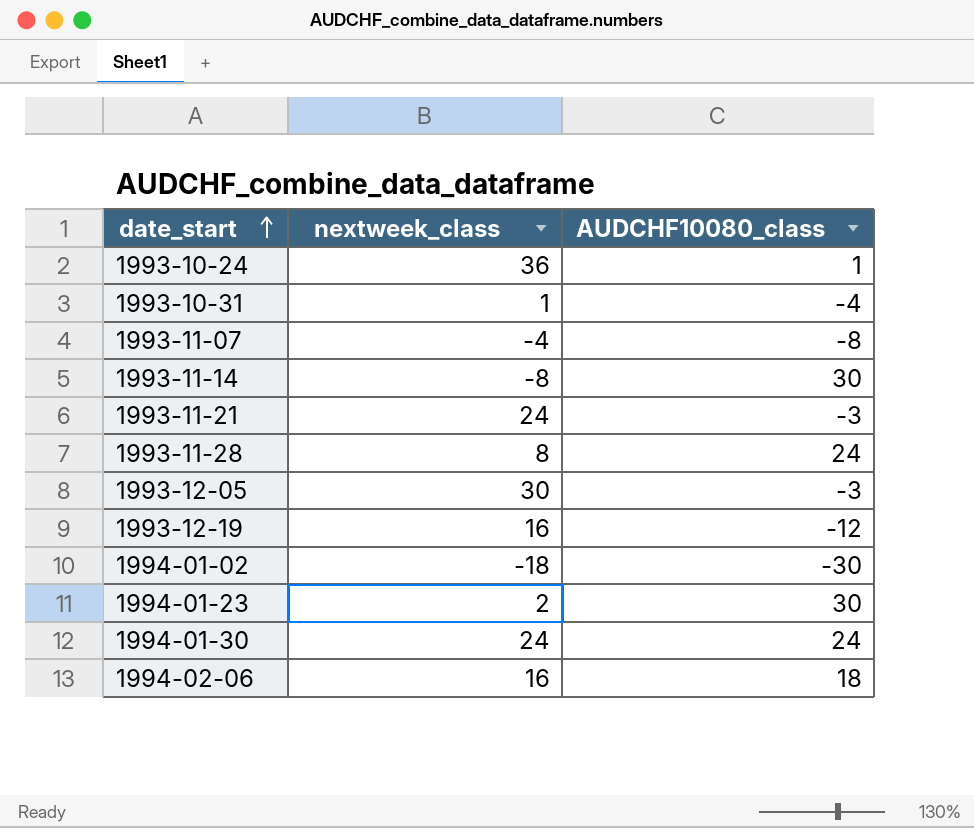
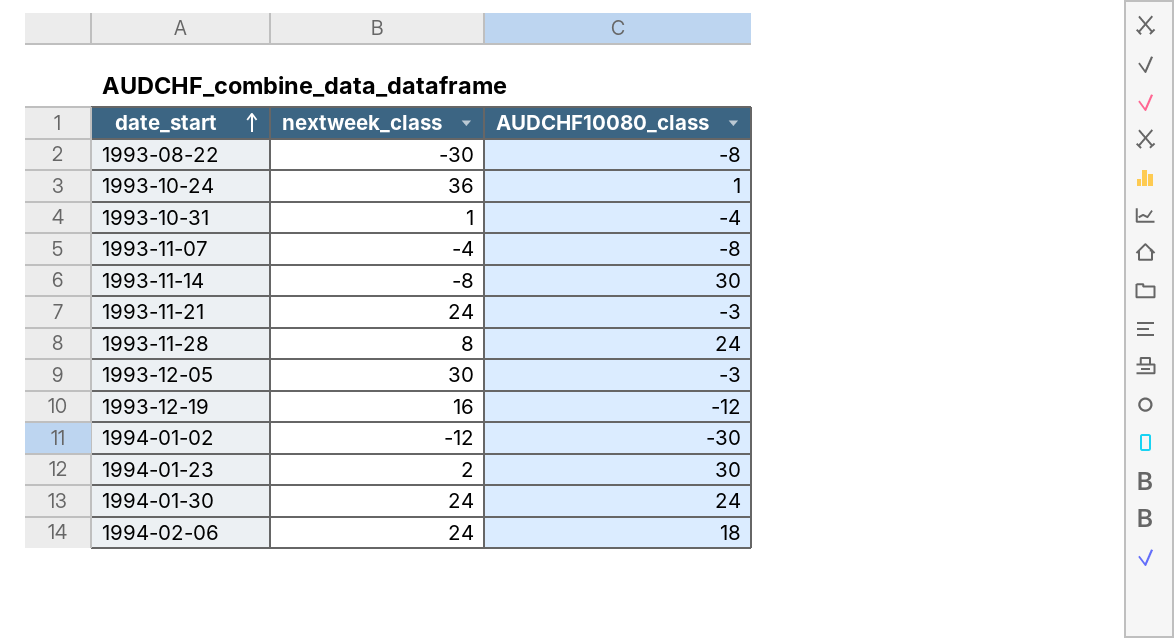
row 1993-08-22: none -> -30 | -8
1994-01-02 | nextweek_class: -18 -> -12
1994-02-06 | nextweek_class: 16 -> 24

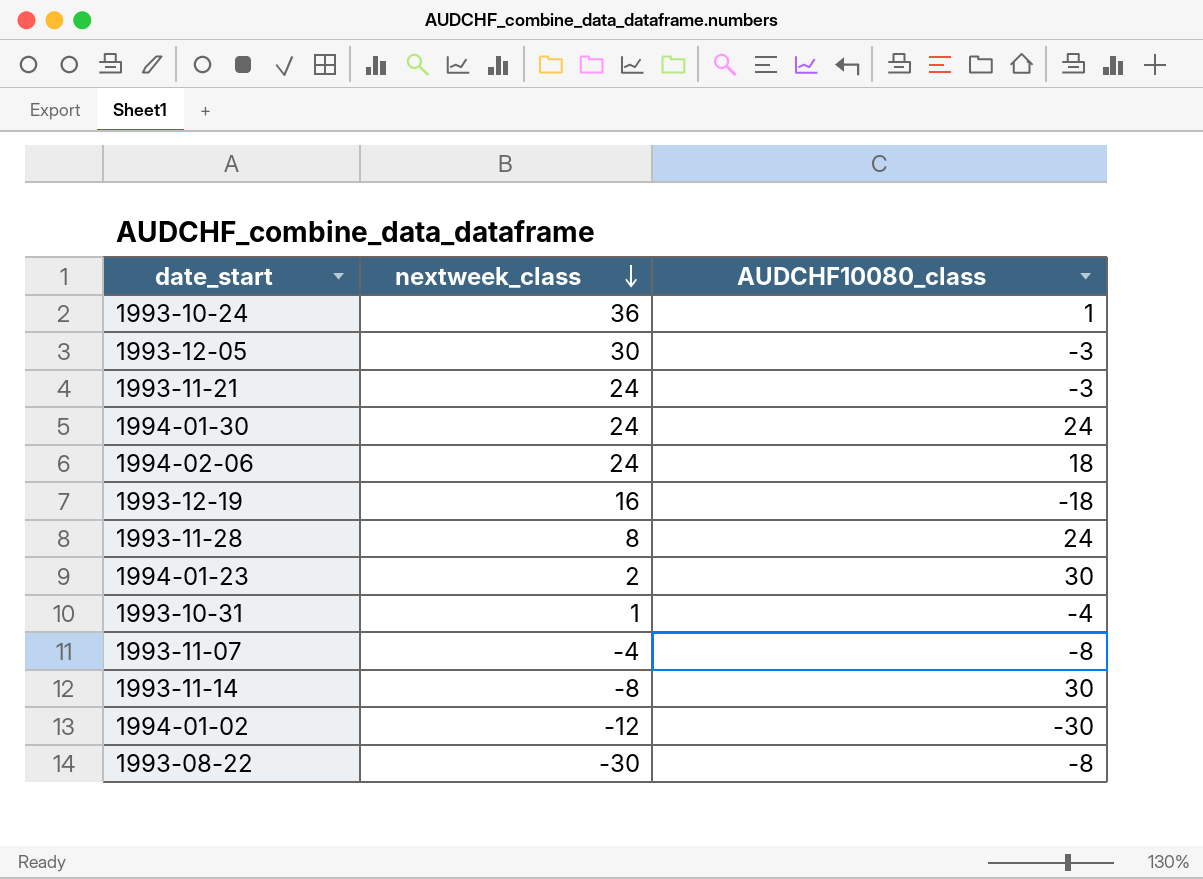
row order: date_start ascending -> nextweek_class descending
1993-12-19 | AUDCHF10080_class: -12 -> -18

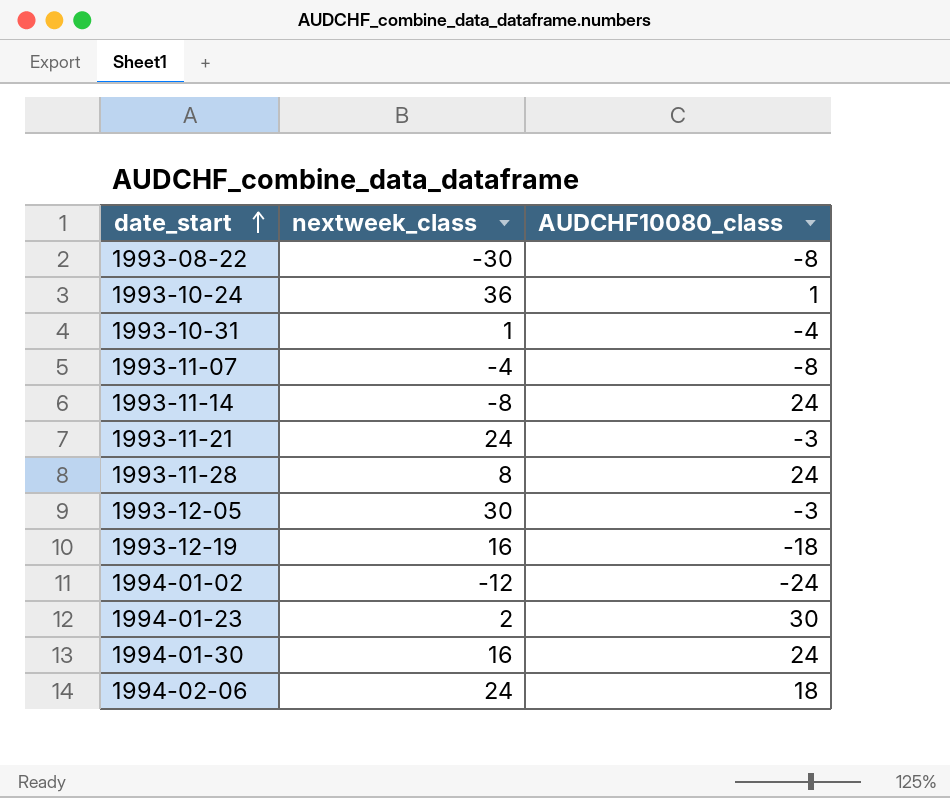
row order: nextweek_class descending -> date_start ascending
1993-11-14 | AUDCHF10080_class: 30 -> 24
1994-01-02 | AUDCHF10080_class: -30 -> -24
1994-01-30 | nextweek_class: 24 -> 16

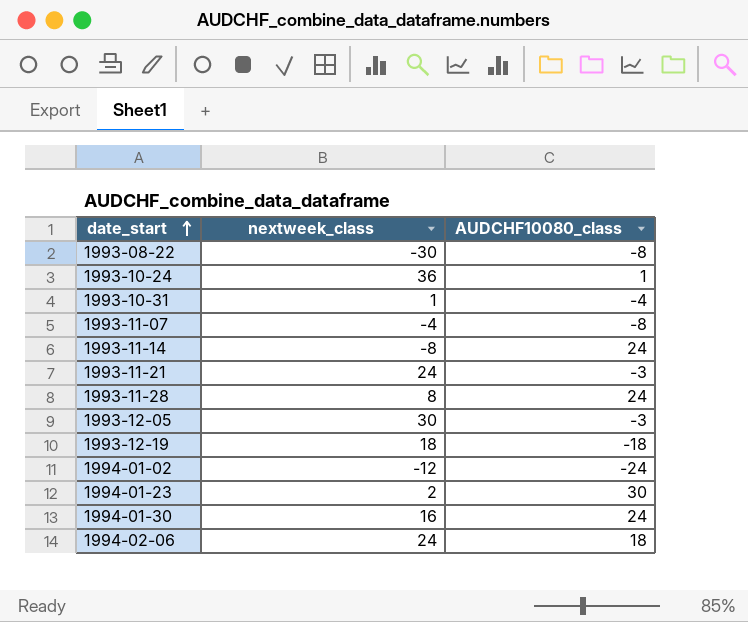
1993-12-19 | nextweek_class: 16 -> 18

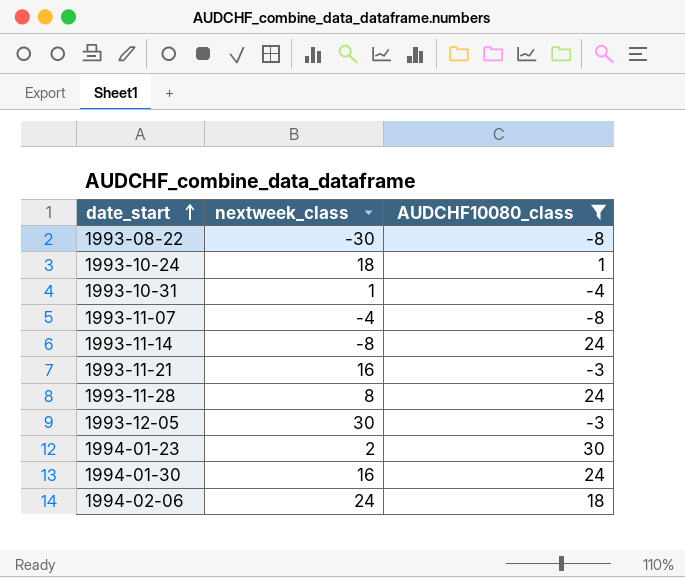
filter: none -> AUDCHF10080_class >= -8
1993-10-24 | nextweek_class: 36 -> 18
1993-11-21 | nextweek_class: 24 -> 16

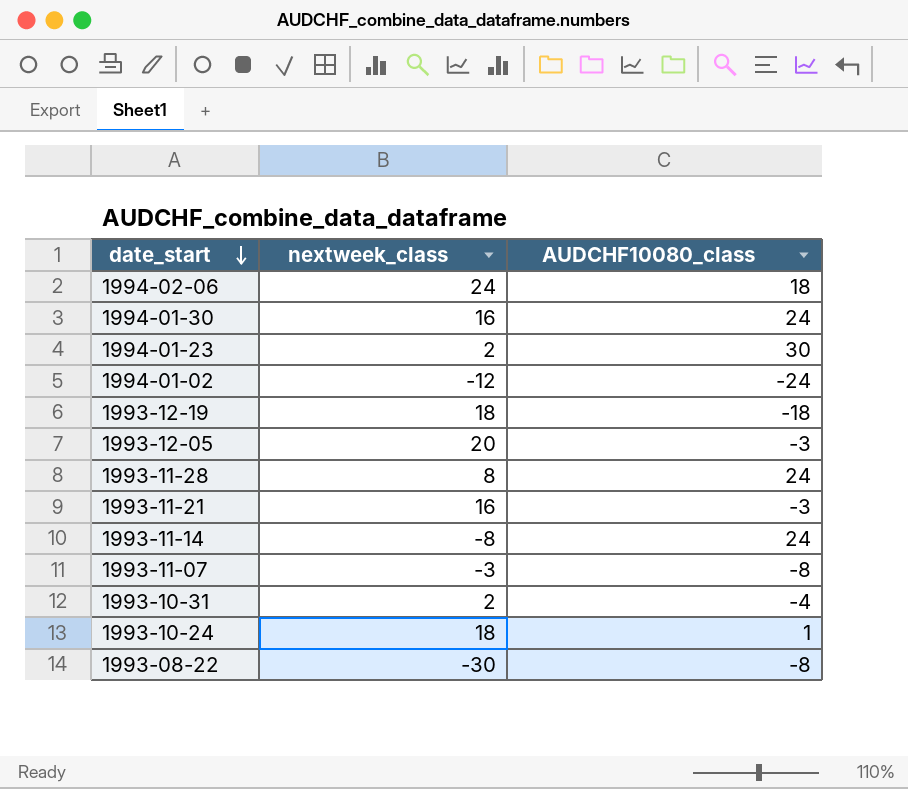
filter: AUDCHF10080_class >= -8 -> none
row order: date_start ascending -> date_start descending
1993-12-05 | nextweek_class: 30 -> 20
1993-11-07 | nextweek_class: -4 -> -3
1993-10-31 | nextweek_class: 1 -> 2

